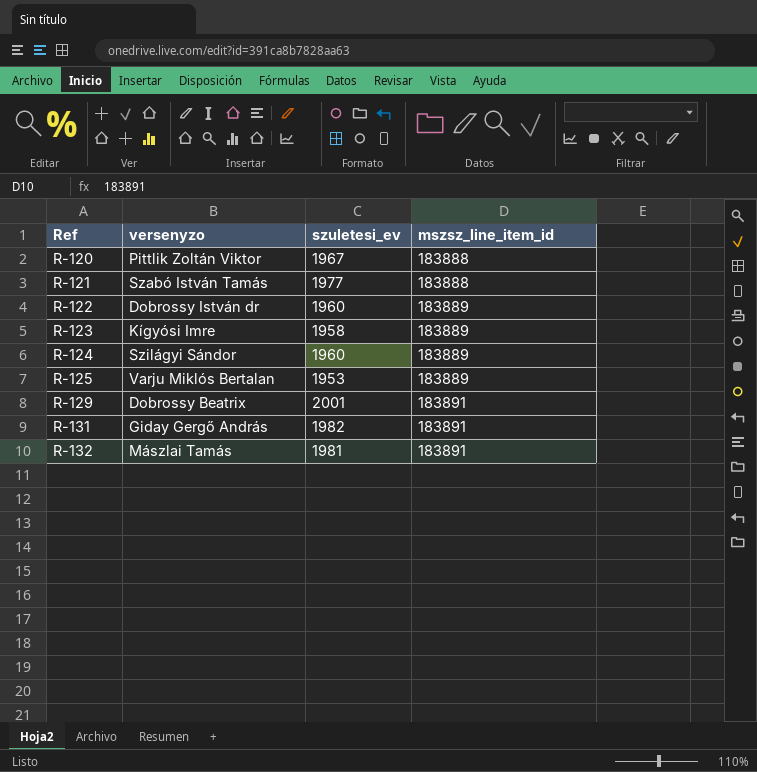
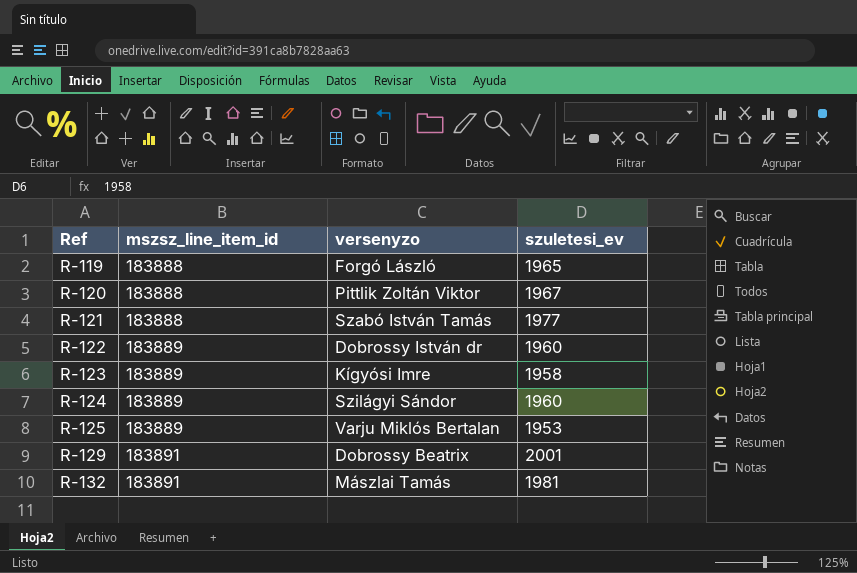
column mszsz_line_item_id | position: 4 -> 2
row R-131: Giday Gergő András | 1982 | 183891 -> none
row R-119: none -> 183888 | Forgó László | 1965

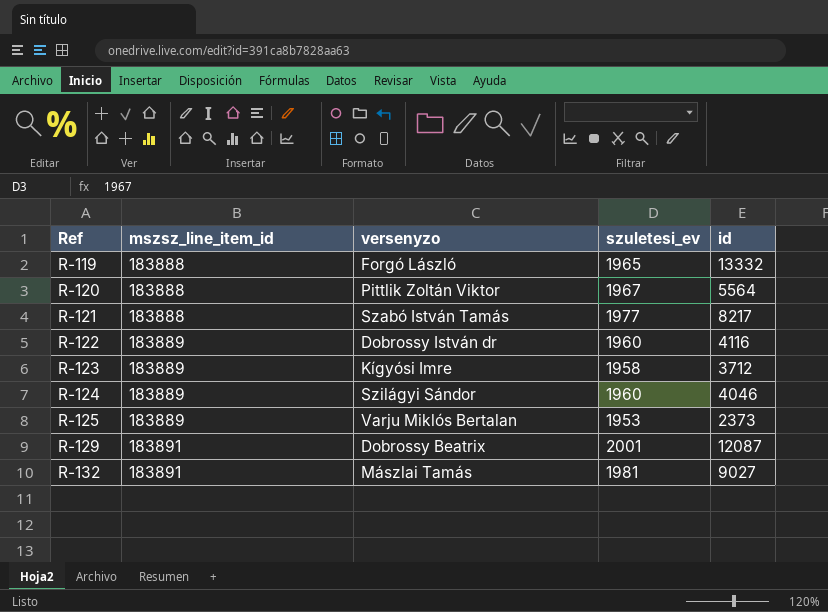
column id | position: none -> 5

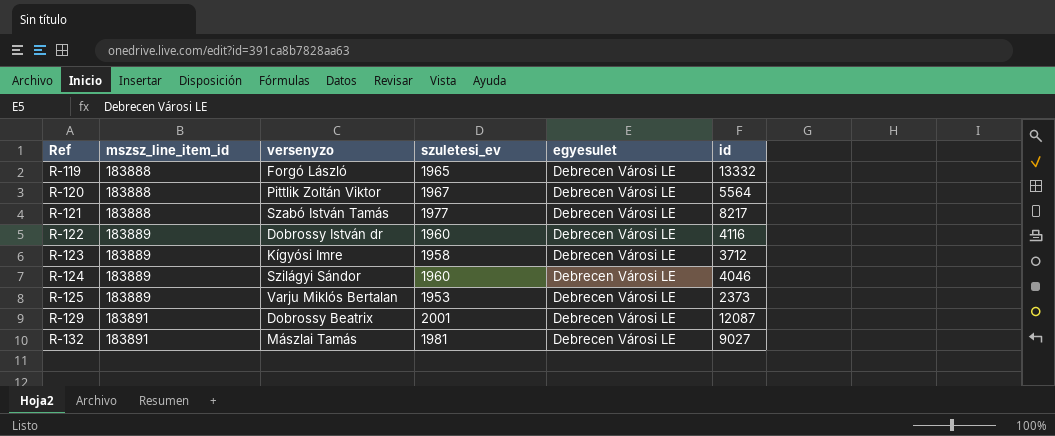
column egyesulet | position: none -> 5

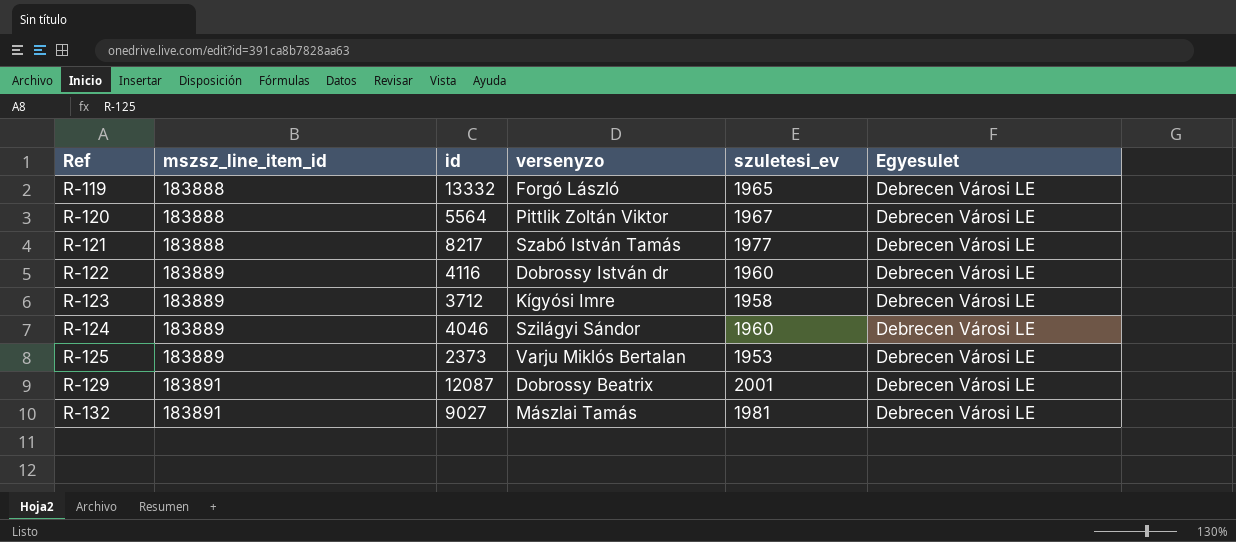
column id | position: 6 -> 3
column name: egyesulet -> Egyesulet

